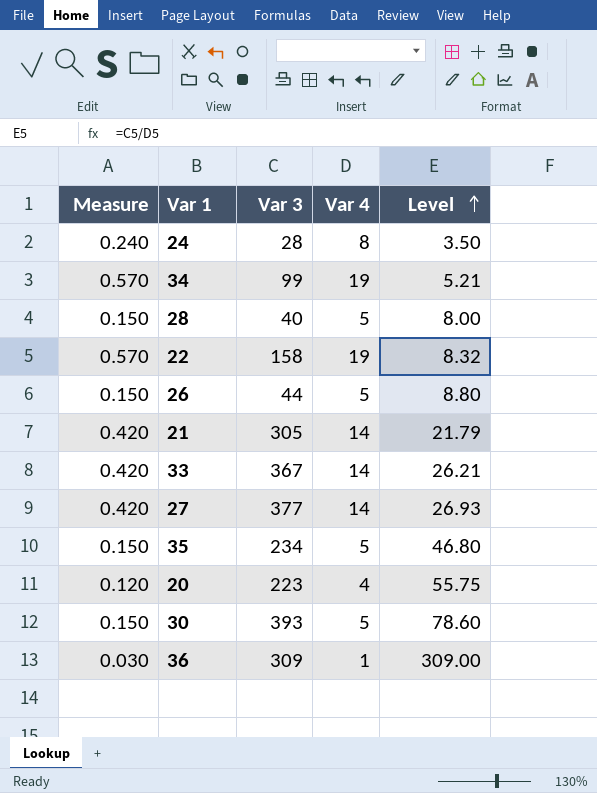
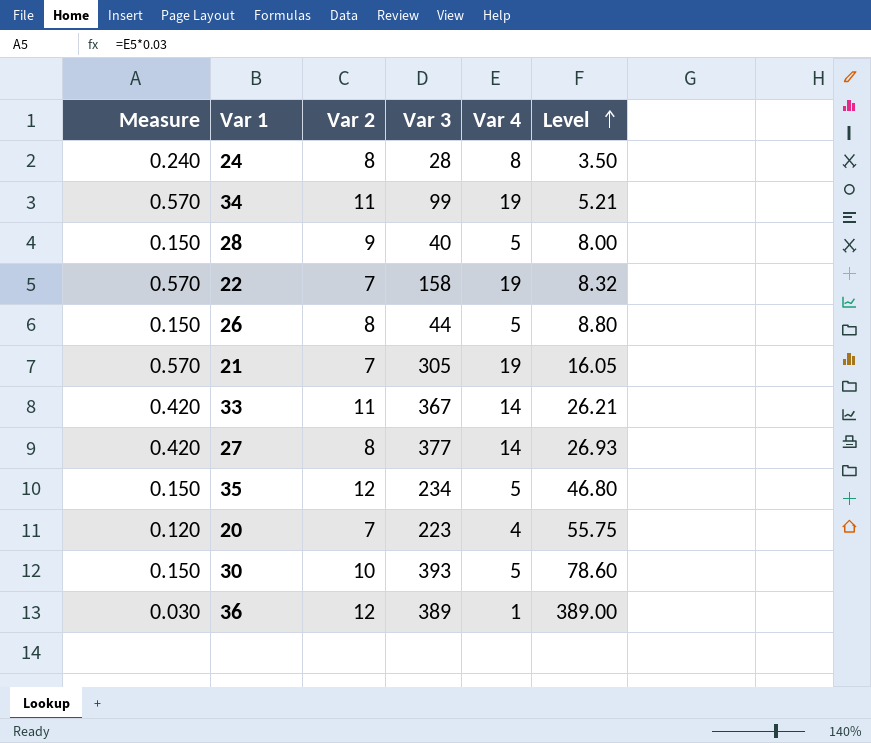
column Var 2 | position: none -> 3
21 | Measure: 0.420 -> 0.570
21 | Var 4: 14 -> 19
21 | Level: 21.79 -> 16.05
36 | Var 3: 309 -> 389
36 | Level: 309.00 -> 389.00

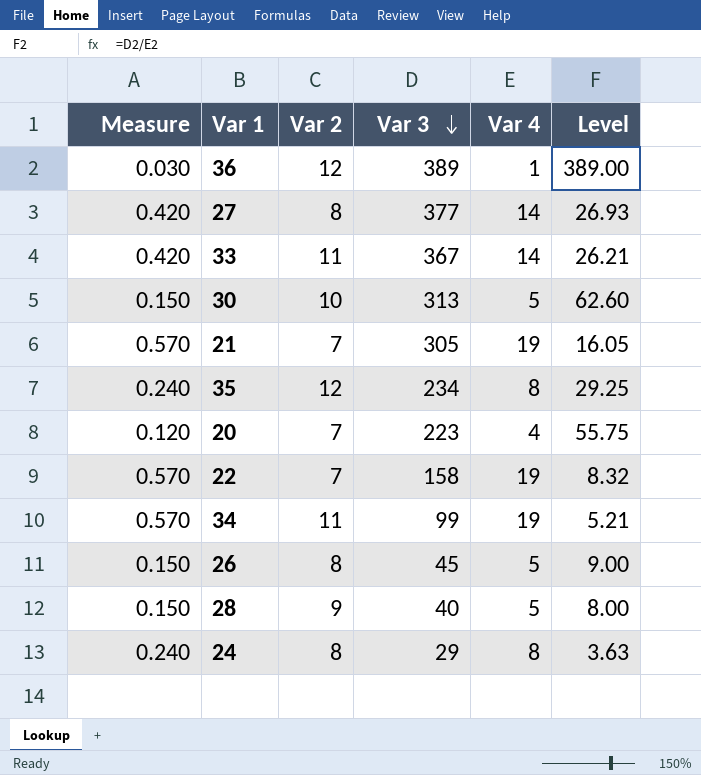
row order: Level ascending -> Var 3 descending
30 | Var 3: 393 -> 313
30 | Level: 78.60 -> 62.60
35 | Measure: 0.150 -> 0.240
35 | Var 4: 5 -> 8
35 | Level: 46.80 -> 29.25
26 | Var 3: 44 -> 45
26 | Level: 8.80 -> 9.00
24 | Var 3: 28 -> 29
24 | Level: 3.50 -> 3.63

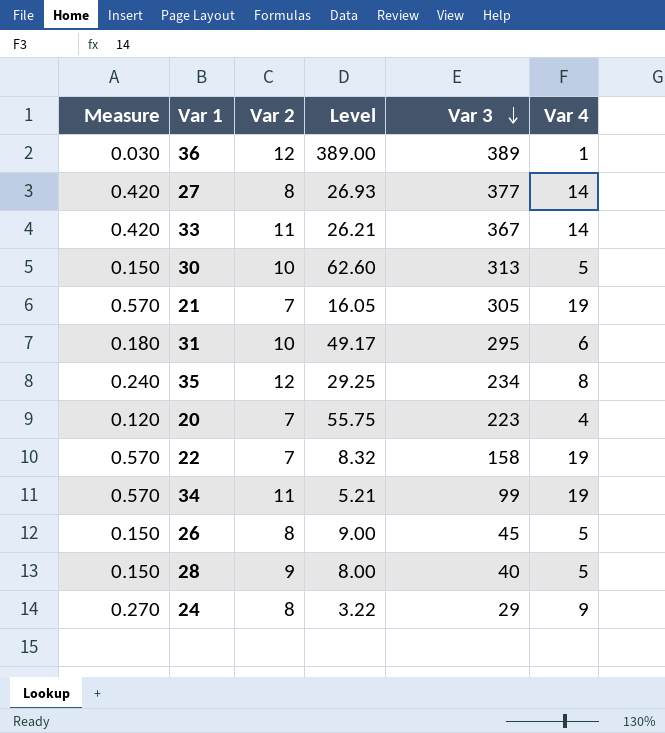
column Level | position: 6 -> 4
row 31: none -> 0.180 | 10 | 49.17 | 295 | 6
24 | Measure: 0.240 -> 0.270
24 | Level: 3.63 -> 3.22
24 | Var 4: 8 -> 9

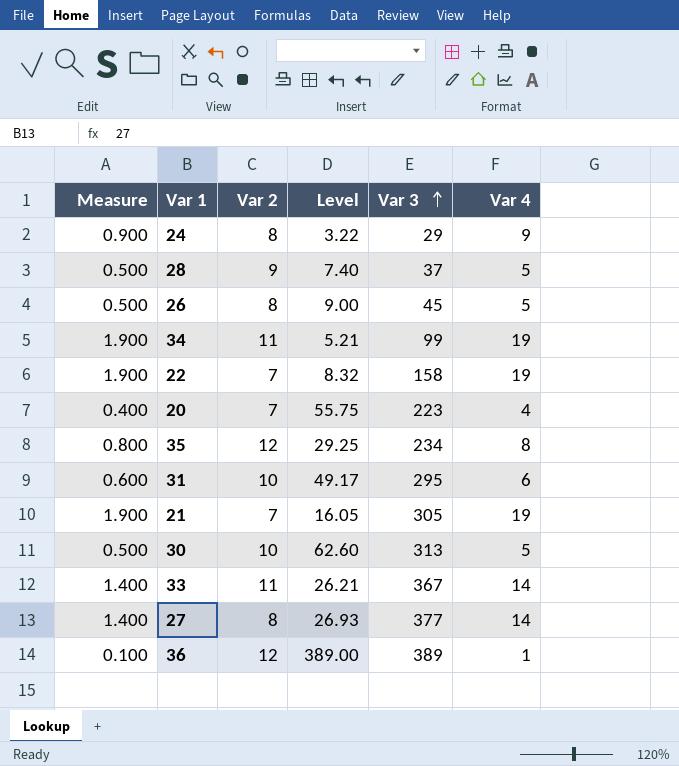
row order: Var 3 descending -> Var 3 ascending
column Measure | formula: [Var 4] * 0.03 -> [Var 4] * 0.1
28 | Level: 8.00 -> 7.40
28 | Var 3: 40 -> 37

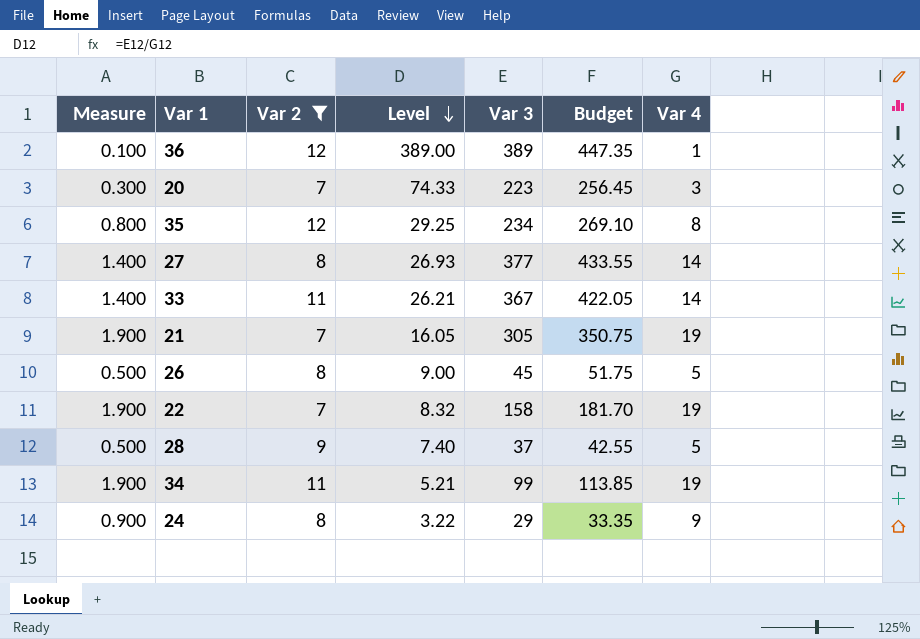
filter: none -> Var 2 != 10
row order: Var 3 ascending -> Level descending
column Budget | formula: none -> [Var 3] * 1.15
20 | Measure: 0.400 -> 0.300
20 | Level: 55.75 -> 74.33
20 | Var 4: 4 -> 3

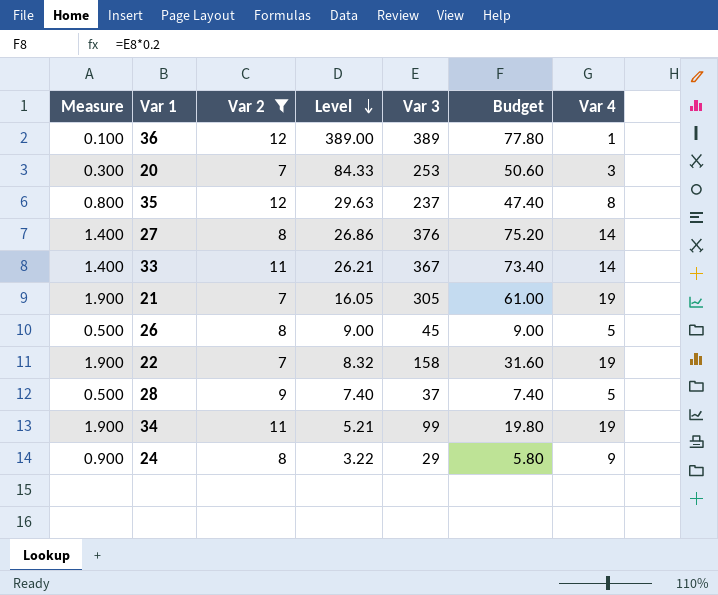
column Budget | formula: [Var 3] * 1.15 -> [Var 3] * 0.2
20 | Level: 74.33 -> 84.33
20 | Var 3: 223 -> 253
35 | Level: 29.25 -> 29.63
35 | Var 3: 234 -> 237
27 | Level: 26.93 -> 26.86
27 | Var 3: 377 -> 376

